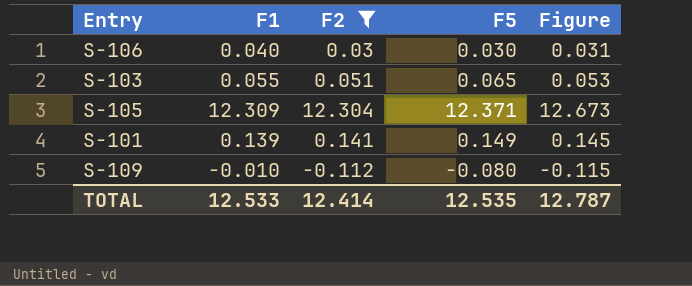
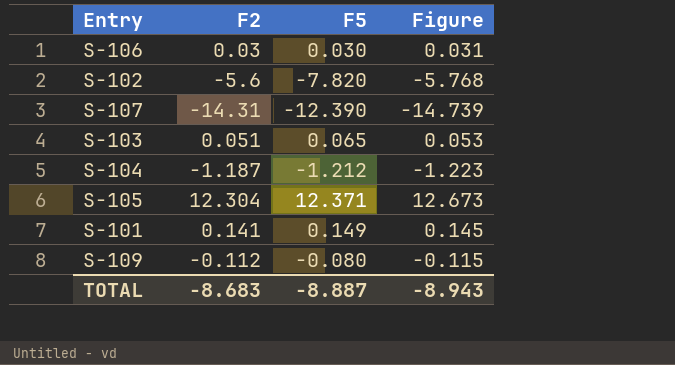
filter: F2 >= -0.112 -> none
column F1 | position: 2 -> none
TOTAL | F2: 12.414 -> -8.683
TOTAL | F5: 12.535 -> -8.887
TOTAL | Figure: 12.787 -> -8.943

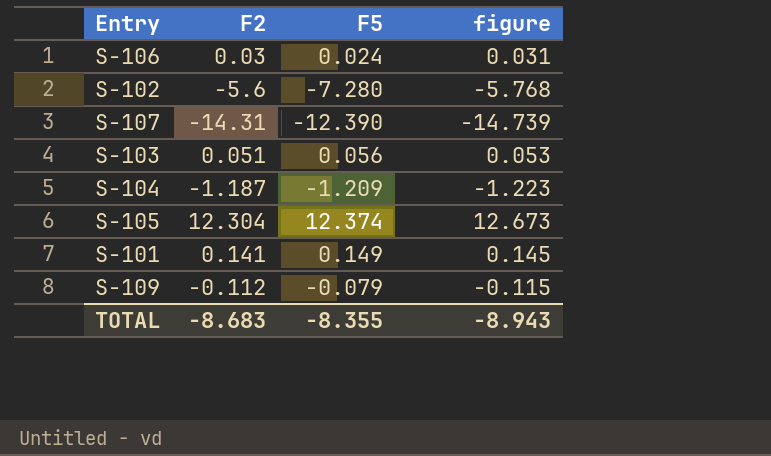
column name: Figure -> figure
S-106 | F5: 0.030 -> 0.024
S-102 | F5: -7.820 -> -7.280
S-103 | F5: 0.065 -> 0.056
S-104 | F5: -1.212 -> -1.209
S-105 | F5: 12.371 -> 12.374
S-109 | F5: -0.080 -> -0.079
TOTAL | F5: -8.887 -> -8.355

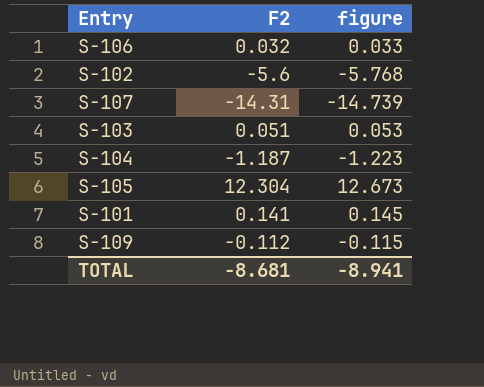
column F5 | position: 3 -> none
S-106 | F2: 0.03 -> 0.032
S-106 | figure: 0.031 -> 0.033
TOTAL | F2: -8.683 -> -8.681
TOTAL | figure: -8.943 -> -8.941

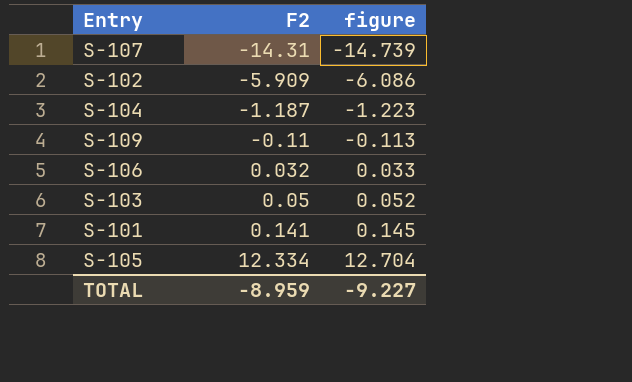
row order: none -> F2 ascending
S-102 | F2: -5.6 -> -5.909
S-102 | figure: -5.768 -> -6.086
S-109 | F2: -0.112 -> -0.11
S-109 | figure: -0.115 -> -0.113
S-103 | F2: 0.051 -> 0.05
S-103 | figure: 0.053 -> 0.052
S-105 | F2: 12.304 -> 12.334
S-105 | figure: 12.673 -> 12.704
TOTAL | F2: -8.681 -> -8.959
TOTAL | figure: -8.941 -> -9.227

